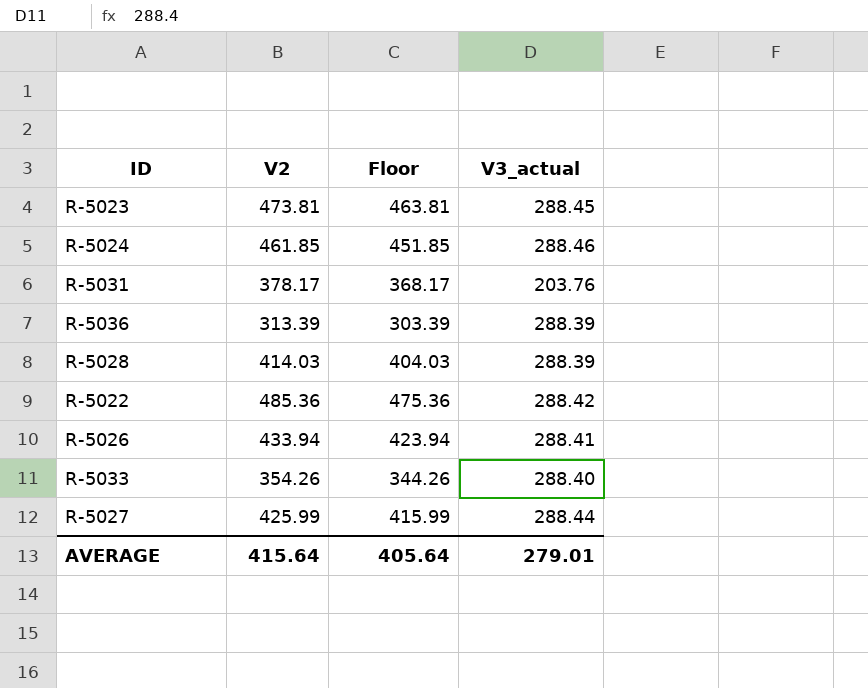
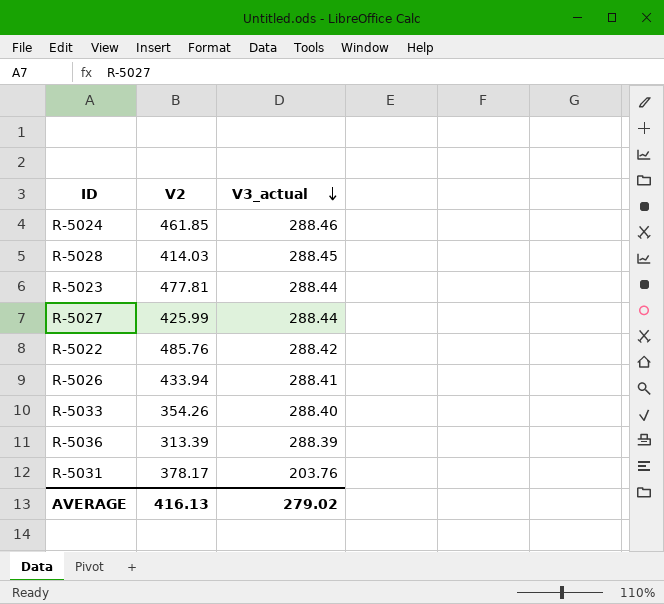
row order: none -> V3_actual descending
column Floor | formula: [V2] - 10 -> none
R-5028 | V3_actual: 288.39 -> 288.45
R-5023 | V2: 473.81 -> 477.81
R-5023 | V3_actual: 288.45 -> 288.44
R-5022 | V2: 485.36 -> 485.76
AVERAGE | V2: 415.64 -> 416.13
AVERAGE | V3_actual: 279.01 -> 279.02

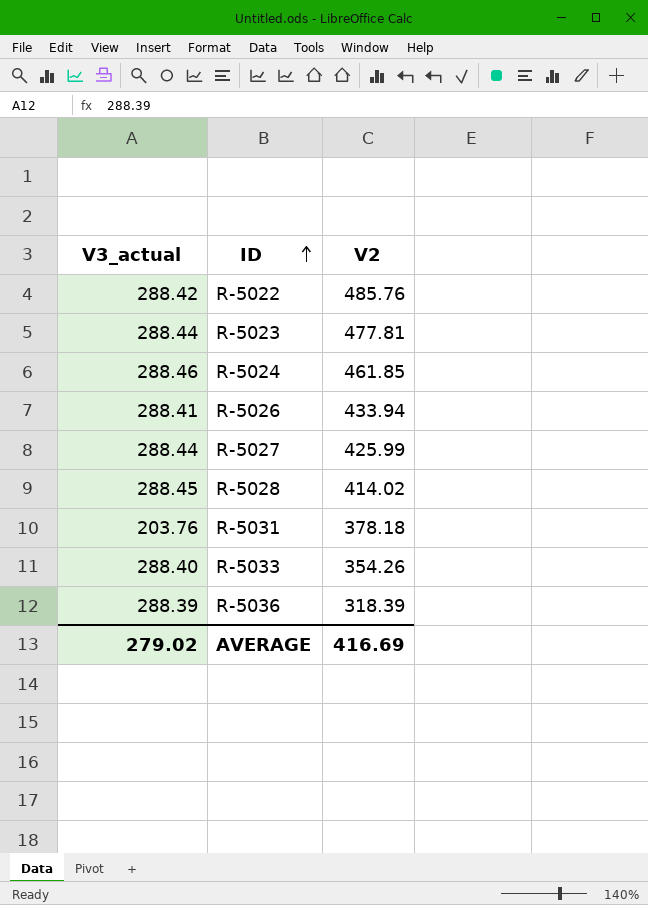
row order: V3_actual descending -> ID ascending
column V3_actual | position: 3 -> 1
R-5028 | V2: 414.03 -> 414.02
R-5031 | V2: 378.17 -> 378.18
R-5036 | V2: 313.39 -> 318.39
AVERAGE | V2: 416.13 -> 416.69

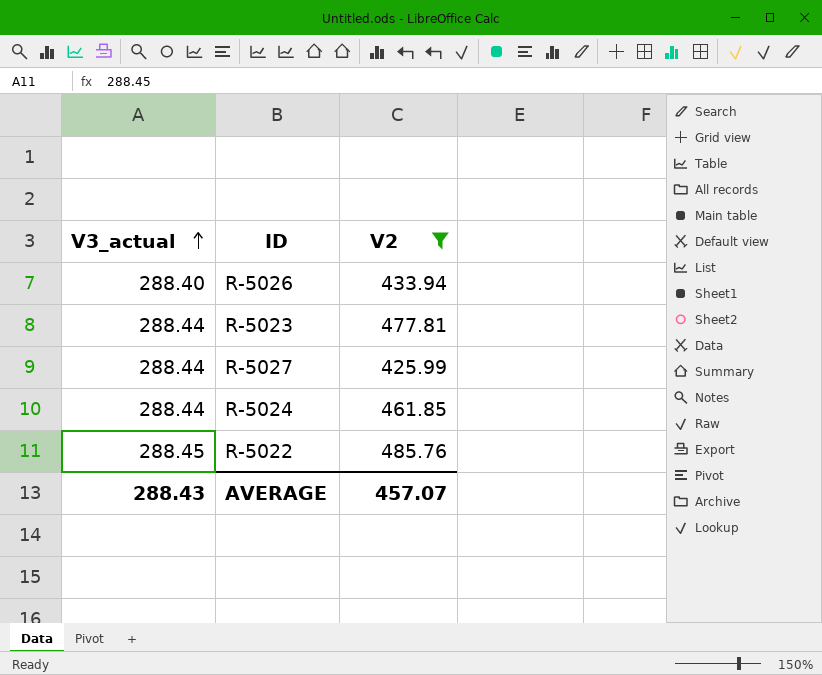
filter: none -> V2 >= 425.99
row order: ID ascending -> V3_actual ascending
R-5026 | V3_actual: 288.41 -> 288.40
R-5024 | V3_actual: 288.46 -> 288.44
R-5022 | V3_actual: 288.42 -> 288.45
AVERAGE | V3_actual: 279.02 -> 288.43
AVERAGE | V2: 416.69 -> 457.07

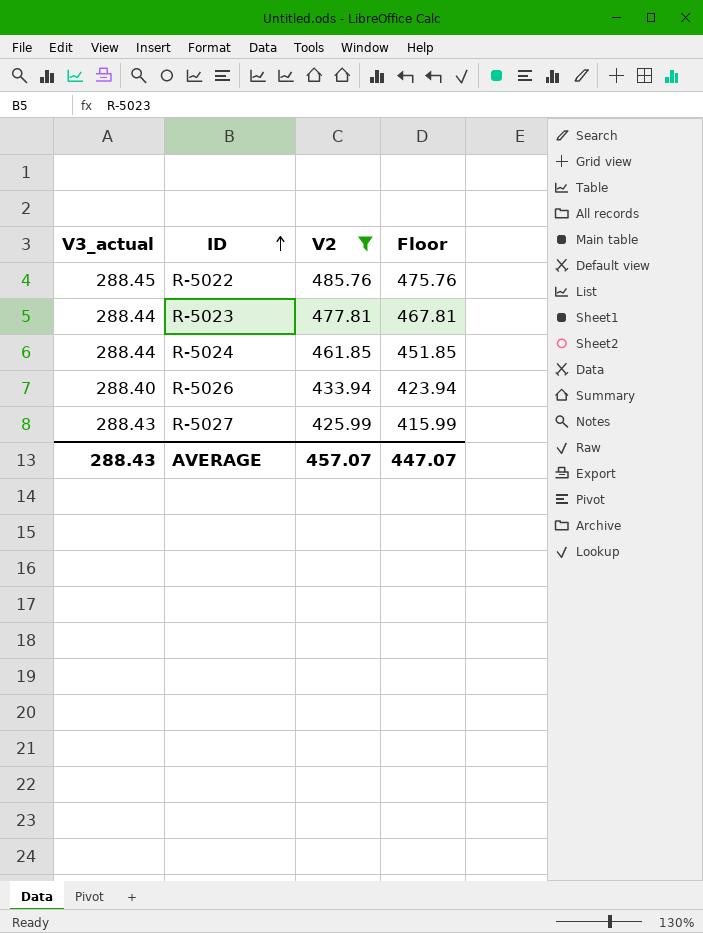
row order: V3_actual ascending -> ID ascending
column Floor | formula: none -> [V2] - 10
R-5027 | V3_actual: 288.44 -> 288.43

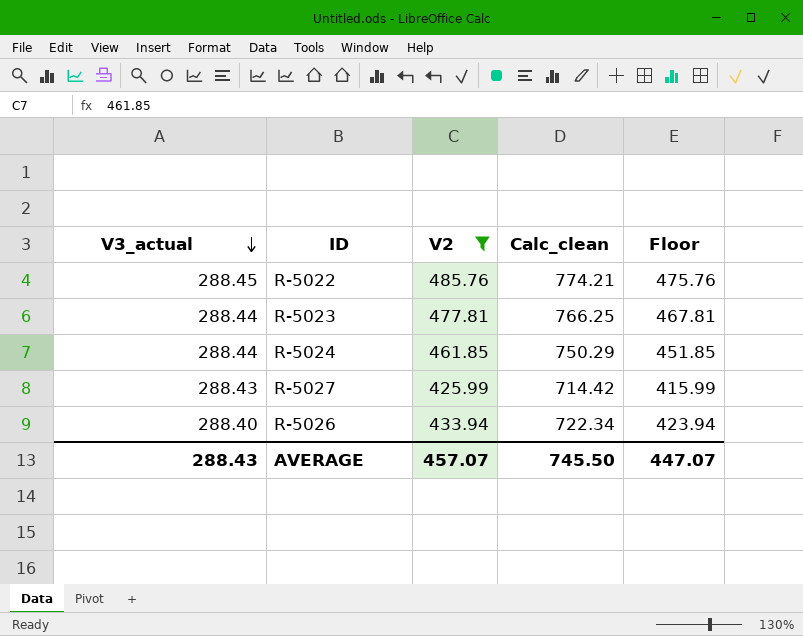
row order: ID ascending -> V3_actual descending
column Calc_clean | formula: none -> [V3_actual] + [V2]

